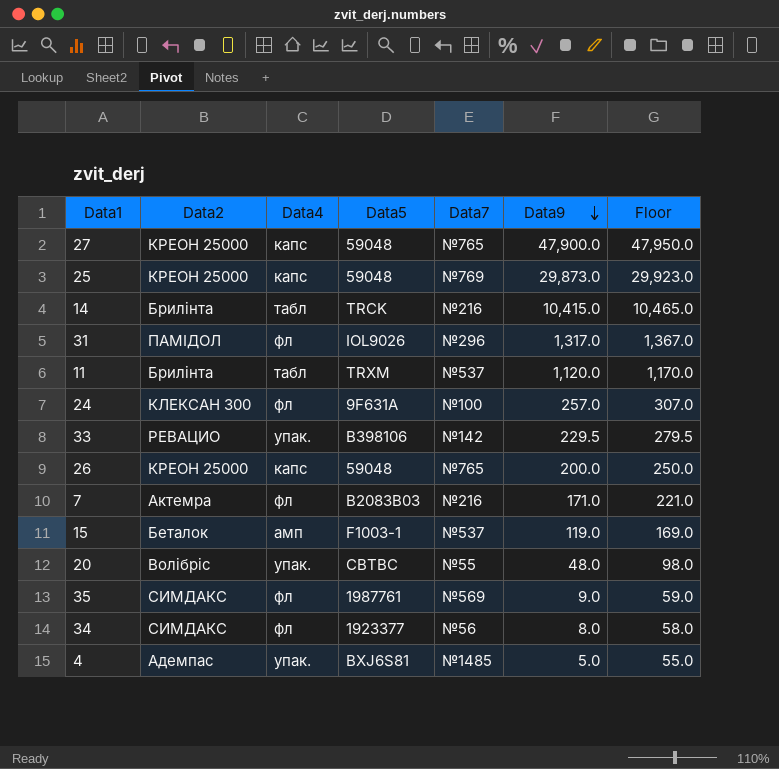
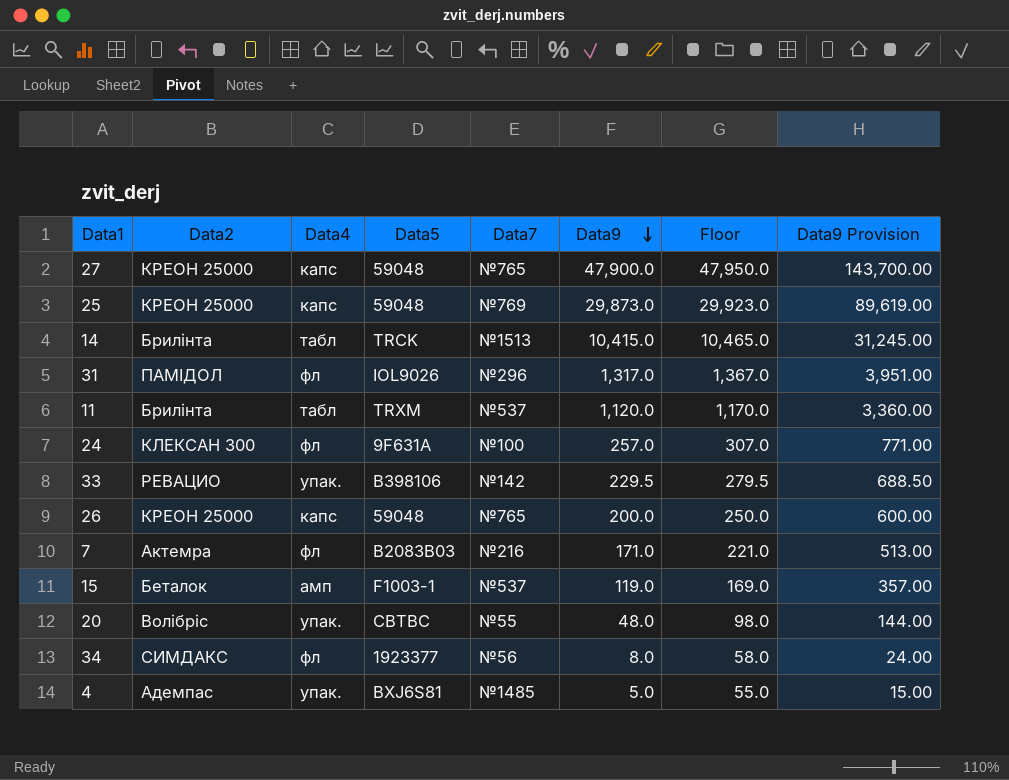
column Data9 Provision | formula: none -> [Data9] * 3
row 35: СИМДАКС | фл | 1987761 | №569 | 9.0 | 59.0 -> none
14 | Data7: №216 -> №1513

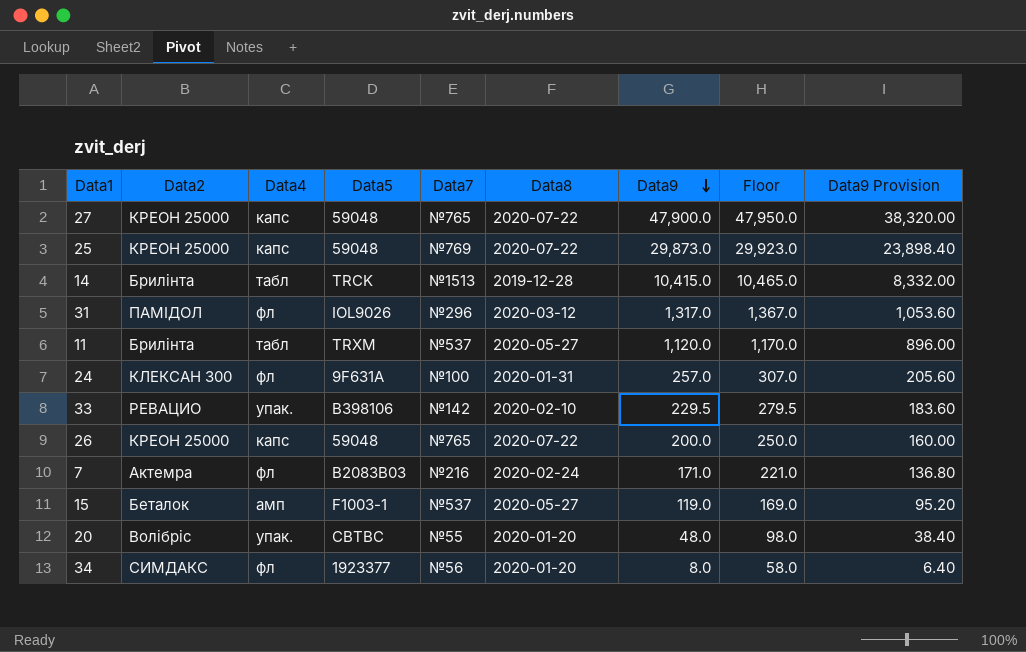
column Data8 | position: none -> 6
column Data9 Provision | formula: [Data9] * 3 -> [Data9] * 0.8
row 4: Адемпас | упак. | BXJ6S81 | №1485 | 5.0 | 55.0 | 15.00 -> none

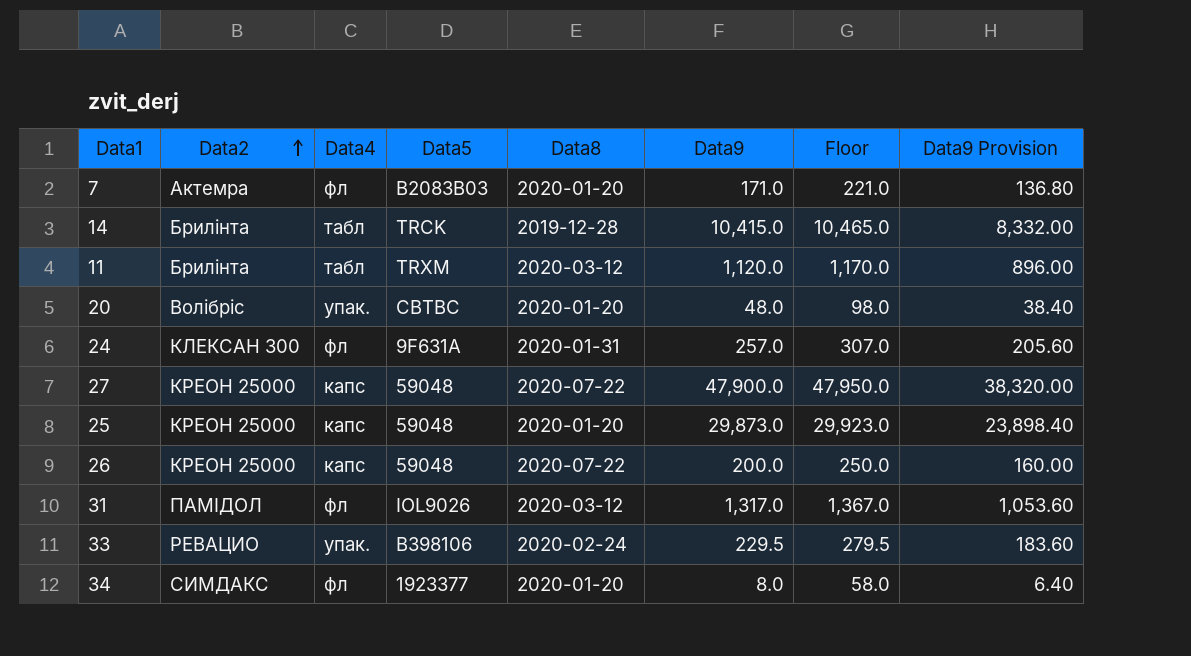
row order: Data9 descending -> Data2 ascending
column Data7 | position: 5 -> none
row 15: Беталок | амп | F1003-1 | №537 | 2020-05-27 | 119.0 | 169.0 | 95.20 -> none
7 | Data8: 2020-02-24 -> 2020-01-20
11 | Data8: 2020-05-27 -> 2020-03-12
25 | Data8: 2020-07-22 -> 2020-01-20
33 | Data8: 2020-02-10 -> 2020-02-24

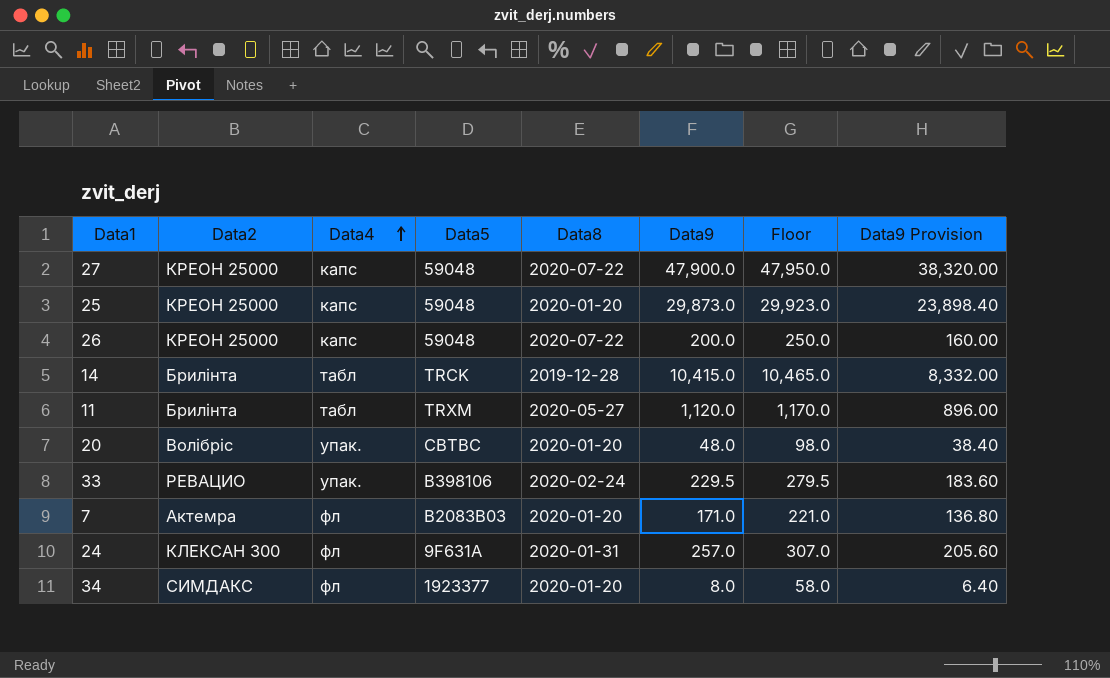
row order: Data2 ascending -> Data4 ascending
row 31: ПАМІДОЛ | фл | IOL9026 | 2020-03-12 | 1,317.0 | 1,367.0 | 1,053.60 -> none
11 | Data8: 2020-03-12 -> 2020-05-27

